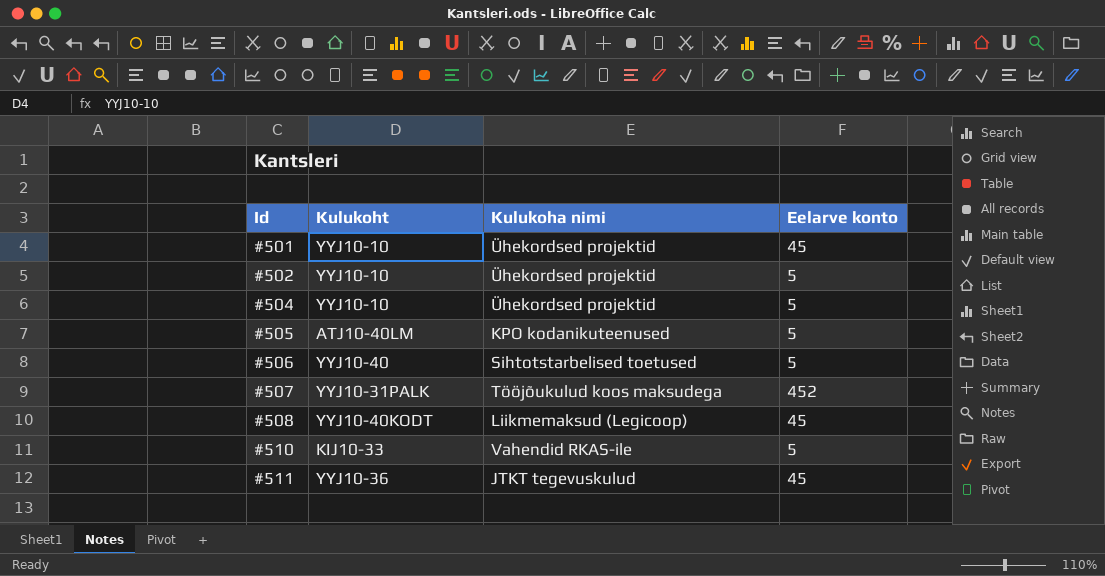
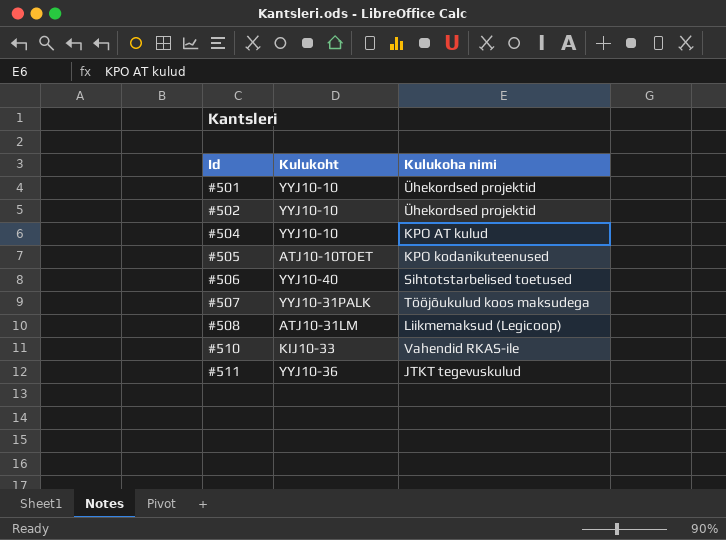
column Eelarve konto | position: 4 -> none
#504 | Kulukoha nimi: Ühekordsed projektid -> KPO AT kulud
#505 | Kulukoht: ATJ10-40LM -> ATJ10-10TOET
#508 | Kulukoht: YYJ10-40KODT -> ATJ10-31LM

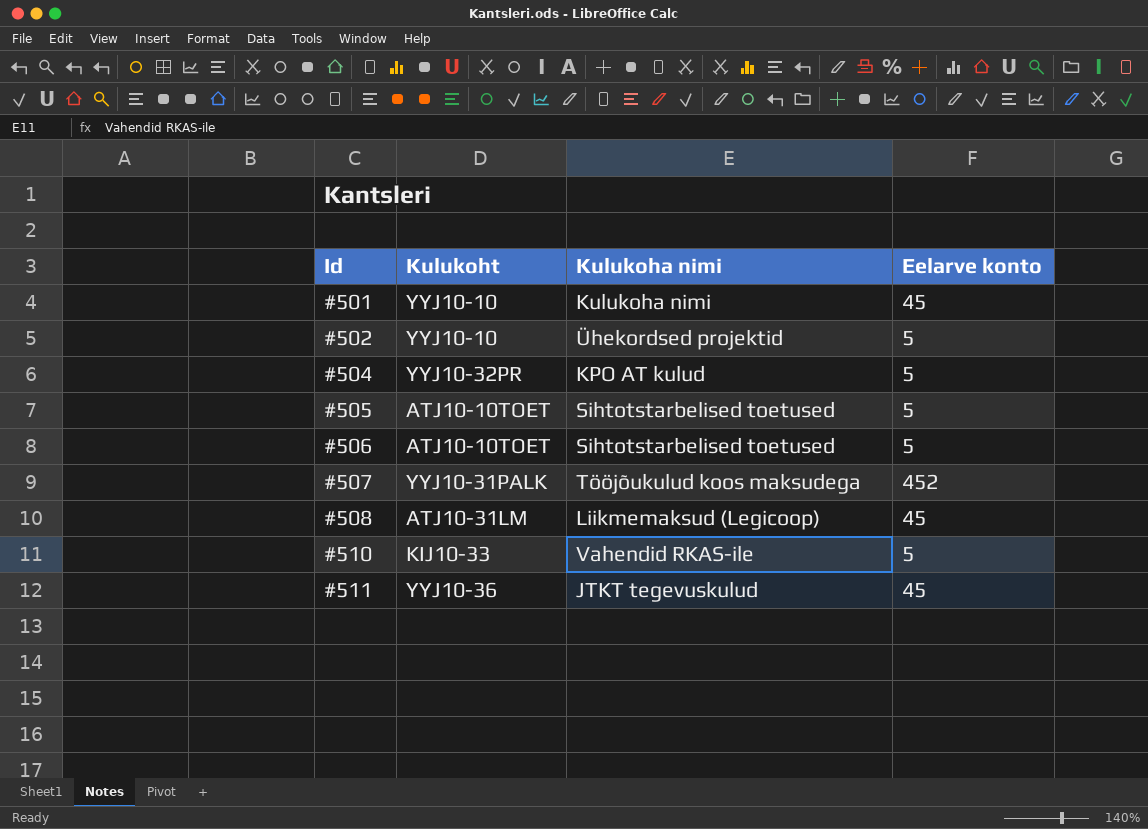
column Eelarve konto | position: none -> 4
#501 | Kulukoha nimi: Ühekordsed projektid -> Kulukoha nimi
#504 | Kulukoht: YYJ10-10 -> YYJ10-32PR
#505 | Kulukoha nimi: KPO kodanikuteenused -> Sihtotstarbelised toetused
#506 | Kulukoht: YYJ10-40 -> ATJ10-10TOET

